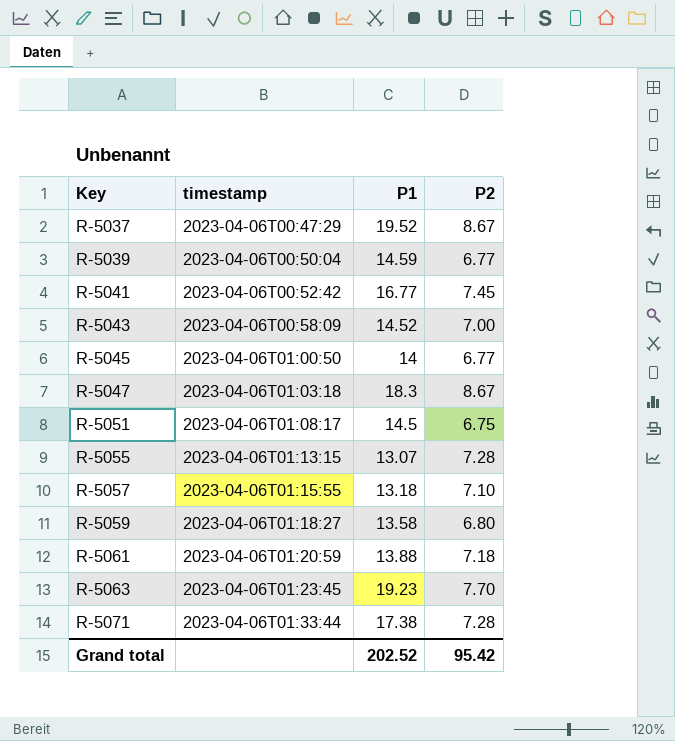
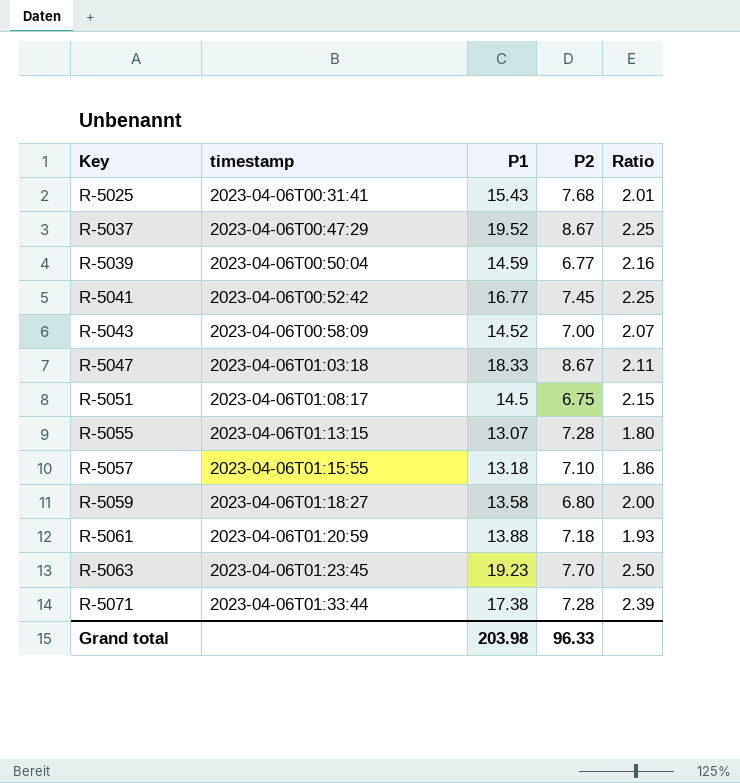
column Ratio | formula: none -> [P1] / [P2]
row R-5045: 2023-04-06T01:00:50 | 14 | 6.77 -> none
row R-5025: none -> 2023-04-06T00:31:41 | 15.43 | 7.68 | 2.01
R-5047 | P1: 18.3 -> 18.33
Grand total | P1: 202.52 -> 203.98
Grand total | P2: 95.42 -> 96.33

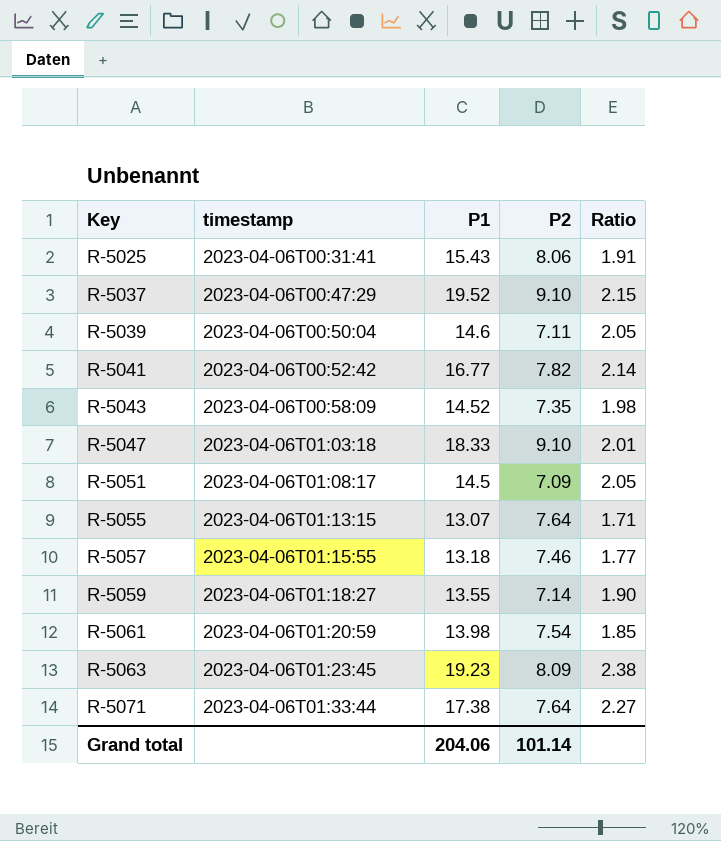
R-5025 | P2: 7.68 -> 8.06
R-5025 | Ratio: 2.01 -> 1.91
R-5037 | P2: 8.67 -> 9.10
R-5037 | Ratio: 2.25 -> 2.15
R-5039 | P1: 14.59 -> 14.6
R-5039 | P2: 6.77 -> 7.11
R-5039 | Ratio: 2.16 -> 2.05
R-5041 | P2: 7.45 -> 7.82
R-5041 | Ratio: 2.25 -> 2.14
R-5043 | P2: 7.00 -> 7.35
R-5043 | Ratio: 2.07 -> 1.98
R-5047 | P2: 8.67 -> 9.10
R-5047 | Ratio: 2.11 -> 2.01
R-5051 | P2: 6.75 -> 7.09
R-5051 | Ratio: 2.15 -> 2.05
R-5055 | P2: 7.28 -> 7.64
R-5055 | Ratio: 1.80 -> 1.71
R-5057 | P2: 7.10 -> 7.46
R-5057 | Ratio: 1.86 -> 1.77
R-5059 | P1: 13.58 -> 13.55
R-5059 | P2: 6.80 -> 7.14
R-5059 | Ratio: 2.00 -> 1.90
R-5061 | P1: 13.88 -> 13.98
R-5061 | P2: 7.18 -> 7.54
R-5061 | Ratio: 1.93 -> 1.85
R-5063 | P2: 7.70 -> 8.09
R-5063 | Ratio: 2.50 -> 2.38
R-5071 | P2: 7.28 -> 7.64
R-5071 | Ratio: 2.39 -> 2.27
Grand total | P1: 203.98 -> 204.06
Grand total | P2: 96.33 -> 101.14

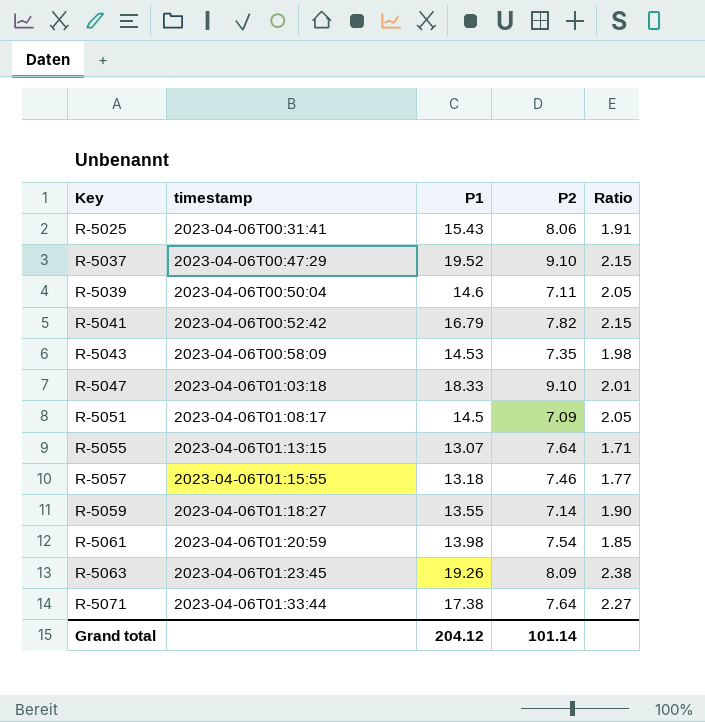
R-5041 | P1: 16.77 -> 16.79
R-5041 | Ratio: 2.14 -> 2.15
R-5043 | P1: 14.52 -> 14.53
R-5063 | P1: 19.23 -> 19.26
Grand total | P1: 204.06 -> 204.12

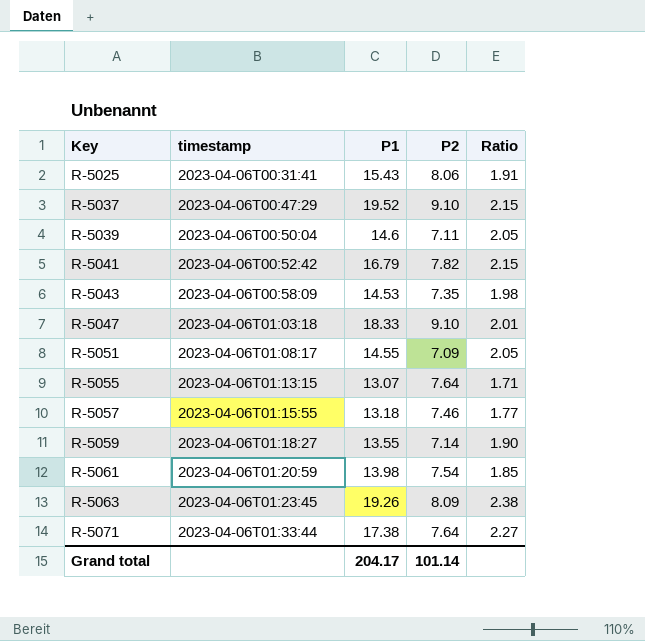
R-5051 | P1: 14.5 -> 14.55
Grand total | P1: 204.12 -> 204.17

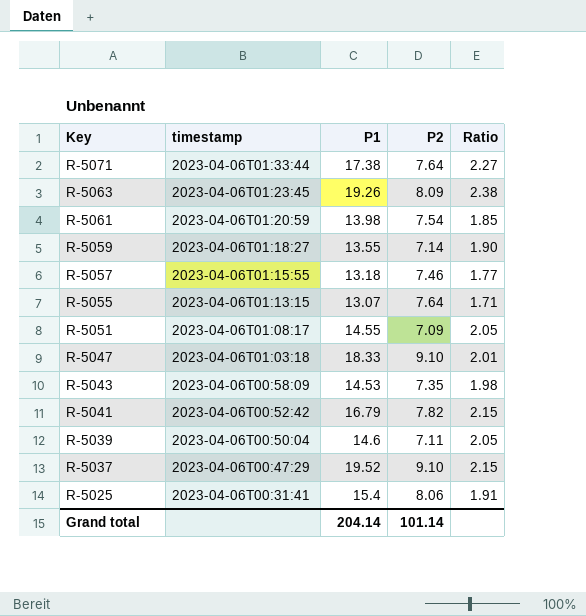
row order: Key ascending -> Key descending
R-5025 | P1: 15.43 -> 15.4
Grand total | P1: 204.17 -> 204.14

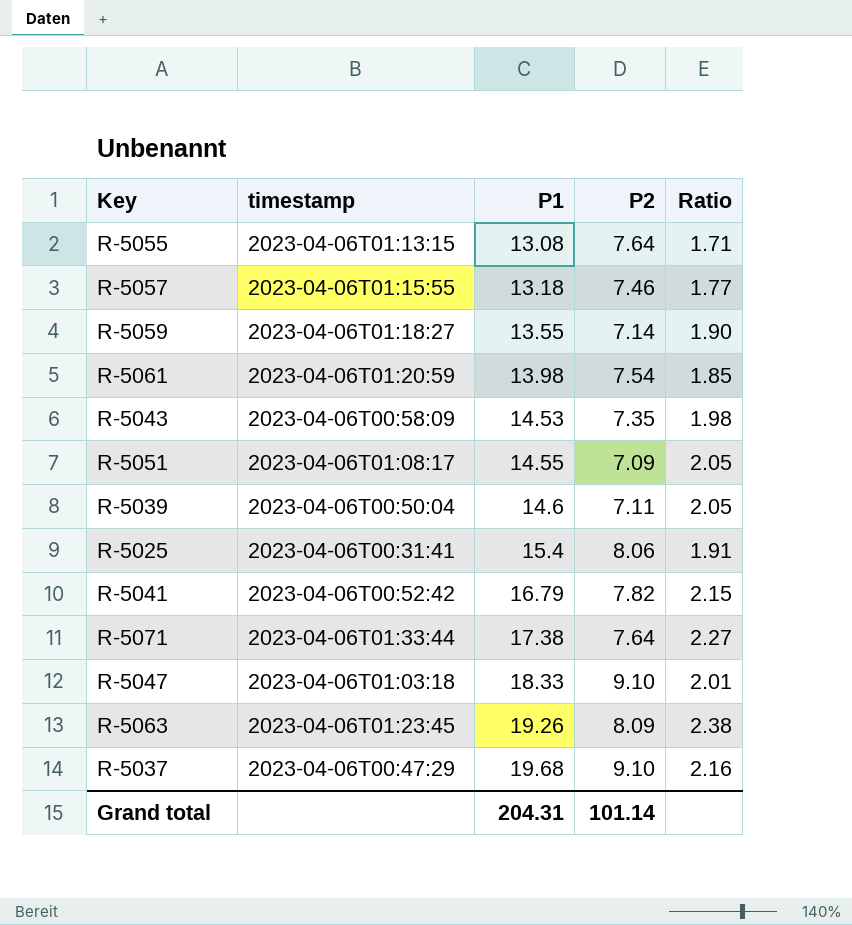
row order: Key descending -> P1 ascending
R-5055 | P1: 13.07 -> 13.08
R-5037 | P1: 19.52 -> 19.68
R-5037 | Ratio: 2.15 -> 2.16
Grand total | P1: 204.14 -> 204.31

